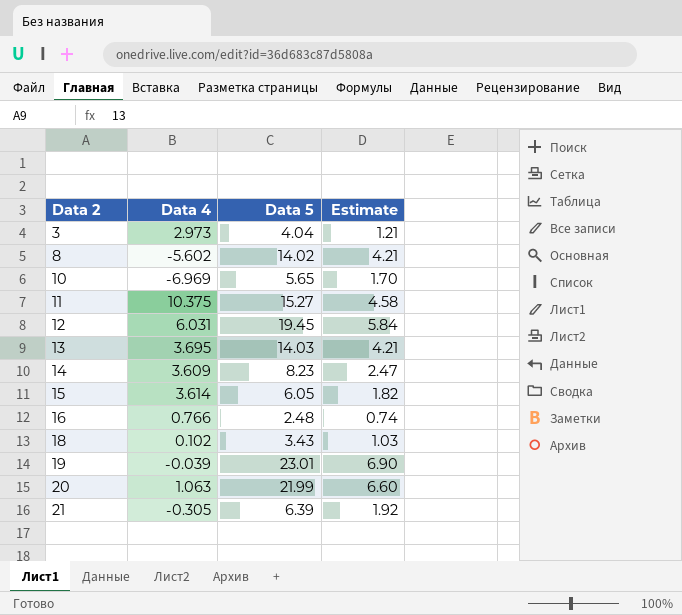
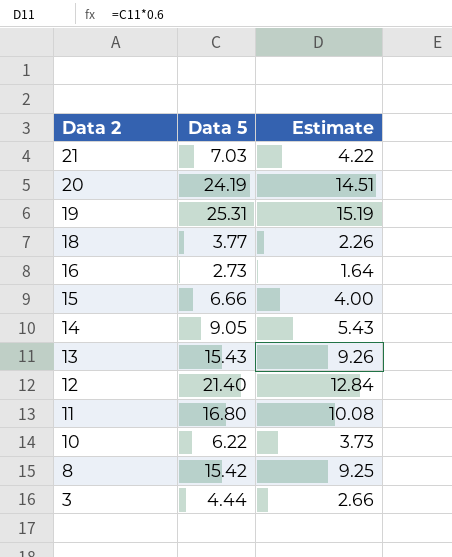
row order: Data 2 ascending -> Data 2 descending
column Data 4 | position: 2 -> none
column Estimate | formula: [Data 5] * 0.3 -> [Data 5] * 0.6
21 | Data 5: 6.39 -> 7.03
20 | Data 5: 21.99 -> 24.19
19 | Data 5: 23.01 -> 25.31
18 | Data 5: 3.43 -> 3.77
16 | Data 5: 2.48 -> 2.73
15 | Data 5: 6.05 -> 6.66
14 | Data 5: 8.23 -> 9.05
13 | Data 5: 14.03 -> 15.43
12 | Data 5: 19.45 -> 21.40
11 | Data 5: 15.27 -> 16.80
10 | Data 5: 5.65 -> 6.22
8 | Data 5: 14.02 -> 15.42
3 | Data 5: 4.04 -> 4.44

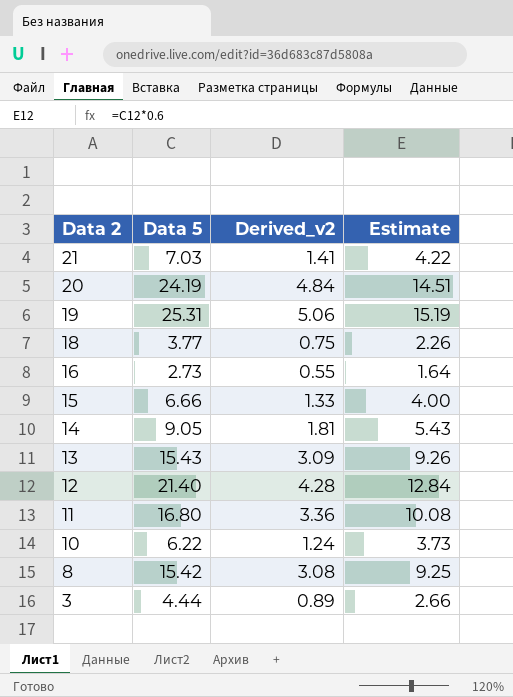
column Derived_v2 | formula: none -> [Data 5] * 0.2

